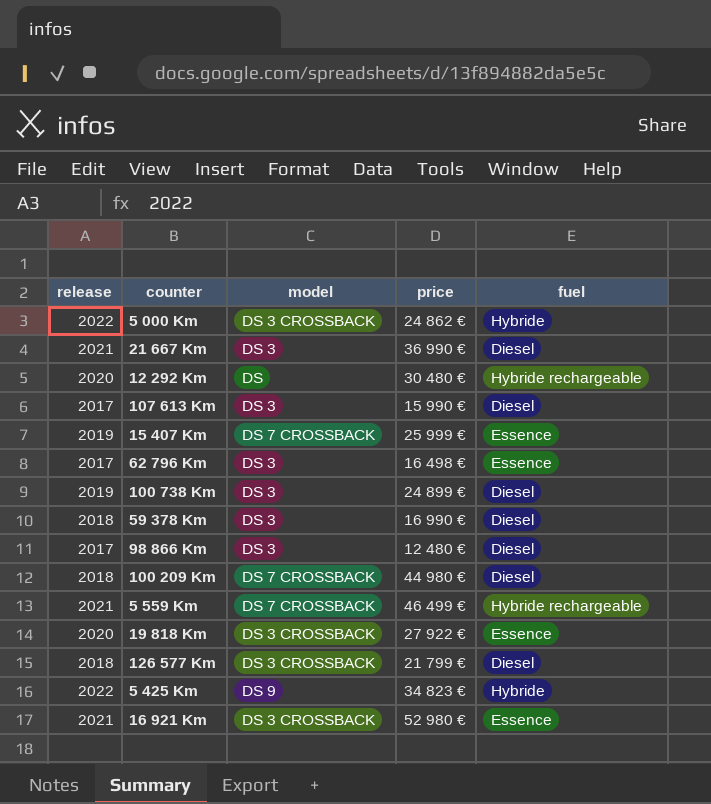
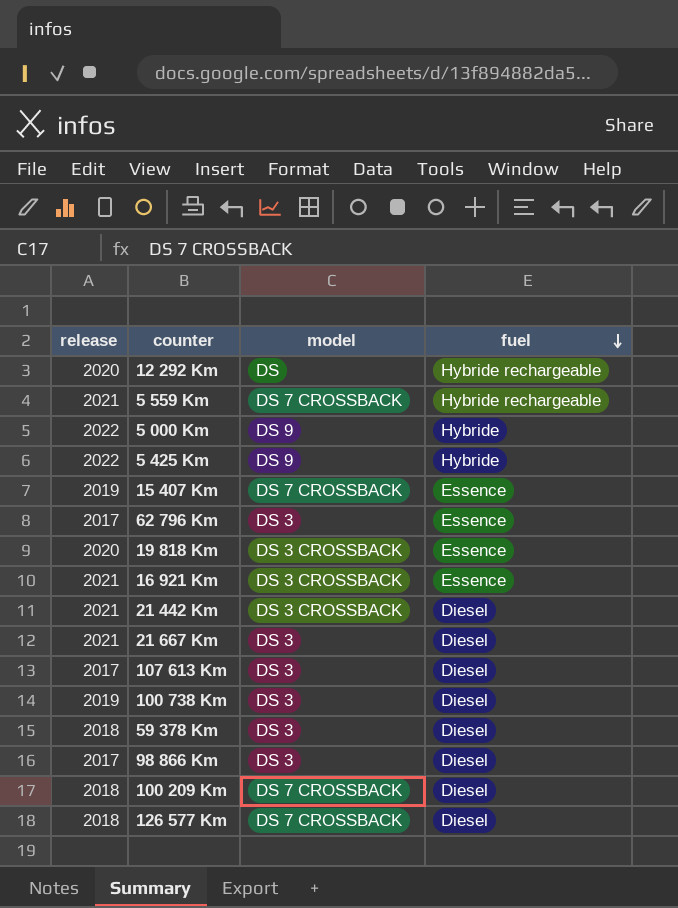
row order: none -> fuel descending
column price | position: 4 -> none
5 000 Km | model: DS 3 CROSSBACK -> DS 9
row 21 442 Km: none -> 2021 | DS 3 CROSSBACK | Diesel
126 577 Km | model: DS 3 CROSSBACK -> DS 7 CROSSBACK

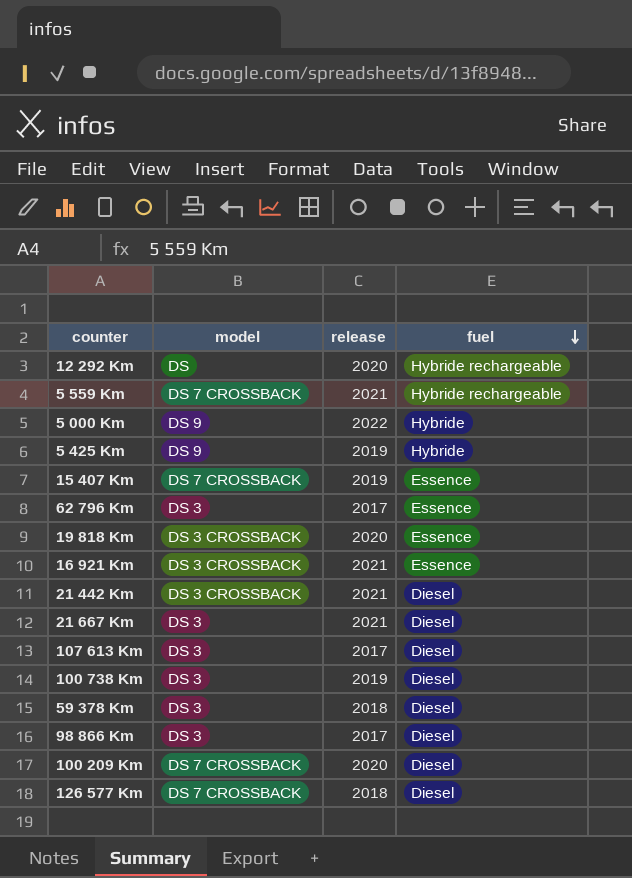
column release | position: 1 -> 3
5 425 Km | release: 2022 -> 2019
100 209 Km | release: 2018 -> 2020

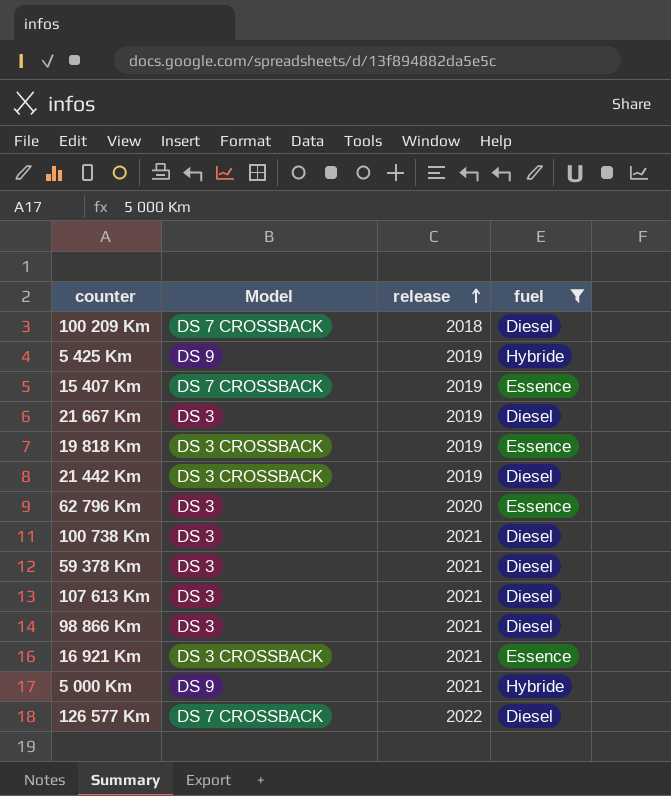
filter: none -> fuel != Hybride rechargeable
row order: fuel descending -> release ascending
column name: model -> Model
100 209 Km | release: 2020 -> 2018
21 667 Km | release: 2021 -> 2019
19 818 Km | release: 2020 -> 2019
21 442 Km | release: 2021 -> 2019
62 796 Km | release: 2017 -> 2020
100 738 Km | release: 2019 -> 2021
59 378 Km | release: 2018 -> 2021
107 613 Km | release: 2017 -> 2021
98 866 Km | release: 2017 -> 2021
5 000 Km | release: 2022 -> 2021
126 577 Km | release: 2018 -> 2022

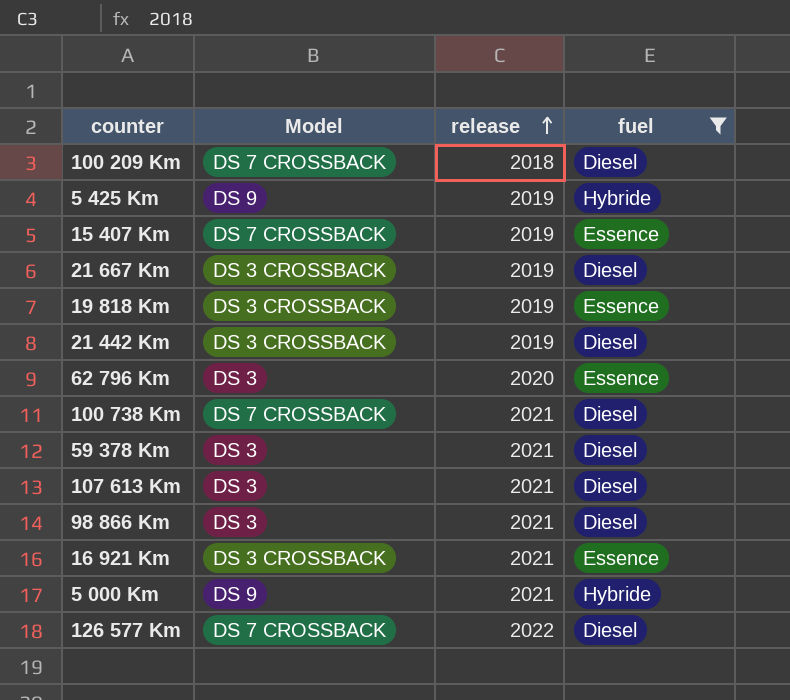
21 667 Km | Model: DS 3 -> DS 3 CROSSBACK
100 738 Km | Model: DS 3 -> DS 7 CROSSBACK

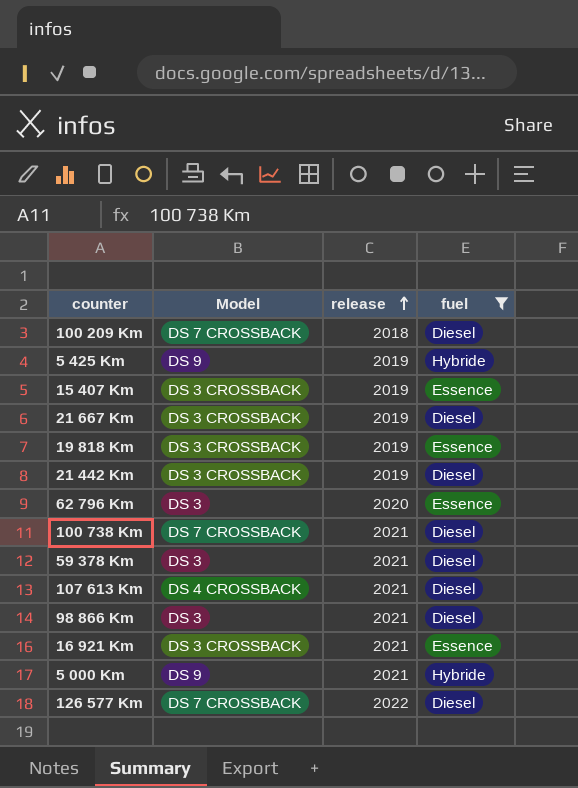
15 407 Km | Model: DS 7 CROSSBACK -> DS 3 CROSSBACK
107 613 Km | Model: DS 3 -> DS 4 CROSSBACK

